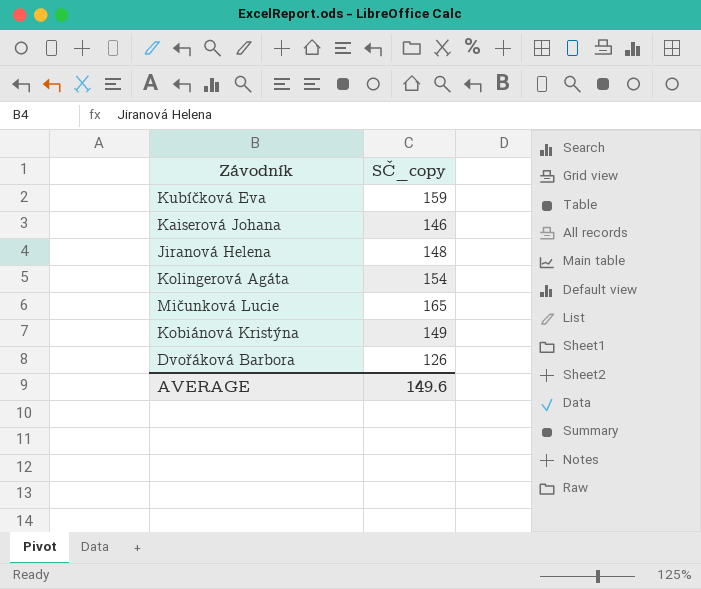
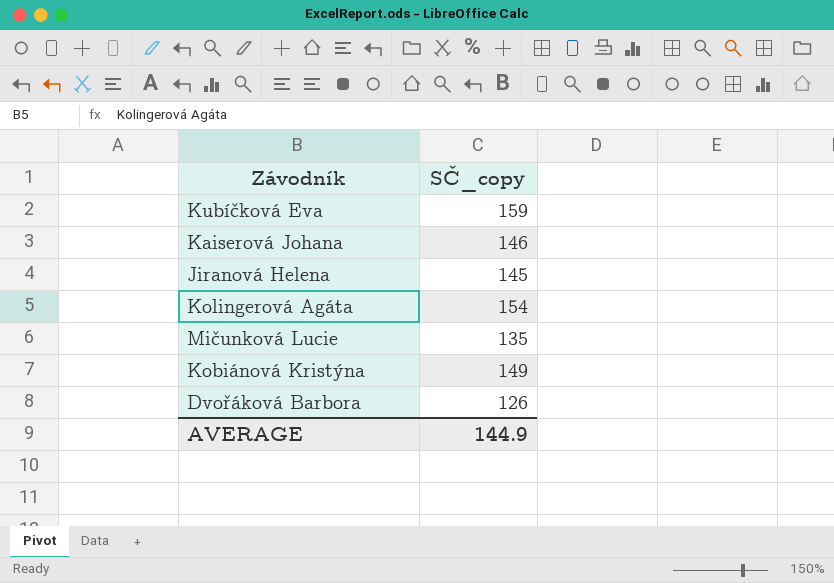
Jiranová Helena | SČ_copy: 148 -> 145
Mičunková Lucie | SČ_copy: 165 -> 135
AVERAGE | SČ_copy: 149.6 -> 144.9

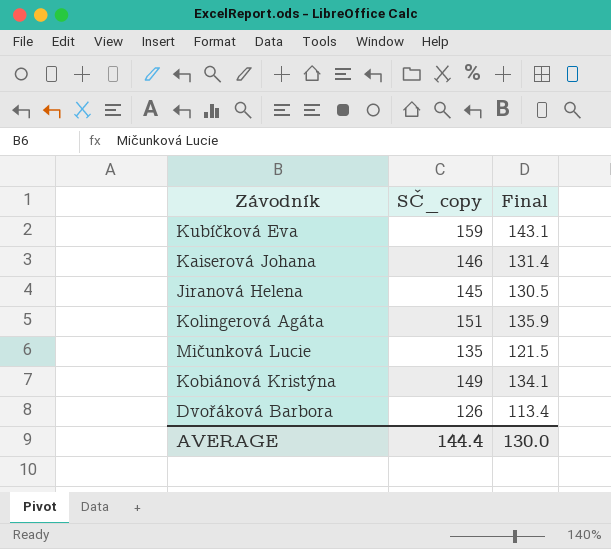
column Final | formula: none -> [SČ_copy] * 0.9
Kolingerová Agáta | SČ_copy: 154 -> 151
AVERAGE | SČ_copy: 144.9 -> 144.4

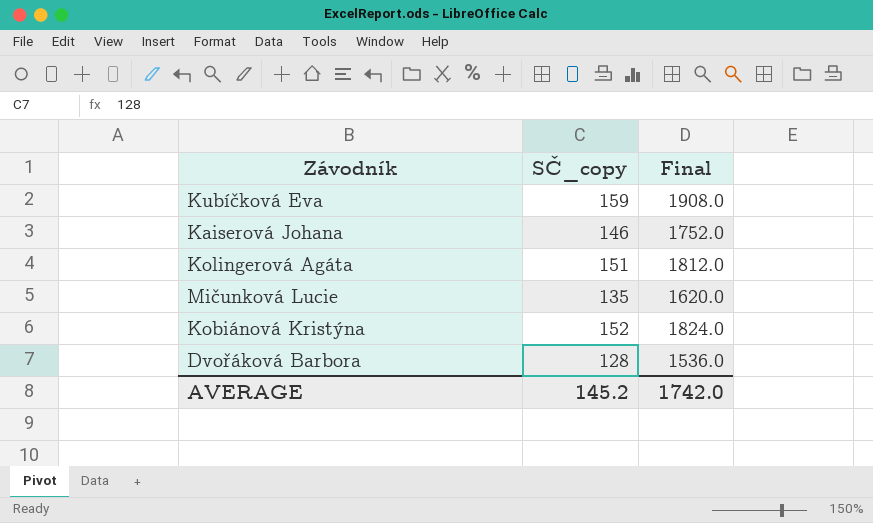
column Final | formula: [SČ_copy] * 0.9 -> [SČ_copy] * 12
row Jiranová Helena: 145 | 130.5 -> none
Kobiánová Kristýna | SČ_copy: 149 -> 152
Dvořáková Barbora | SČ_copy: 126 -> 128
AVERAGE | SČ_copy: 144.4 -> 145.2
AVERAGE | Final: 130.0 -> 1742.0

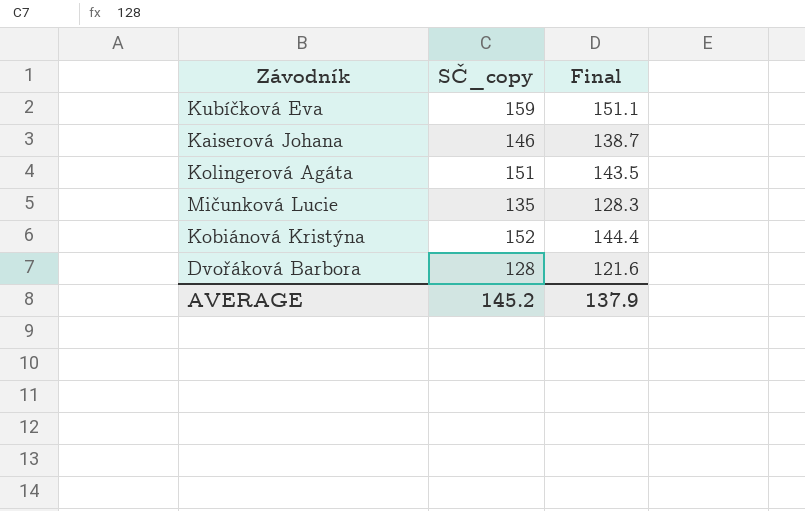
column Final | formula: [SČ_copy] * 12 -> [SČ_copy] * 0.95
AVERAGE | Final: 1742.0 -> 137.9

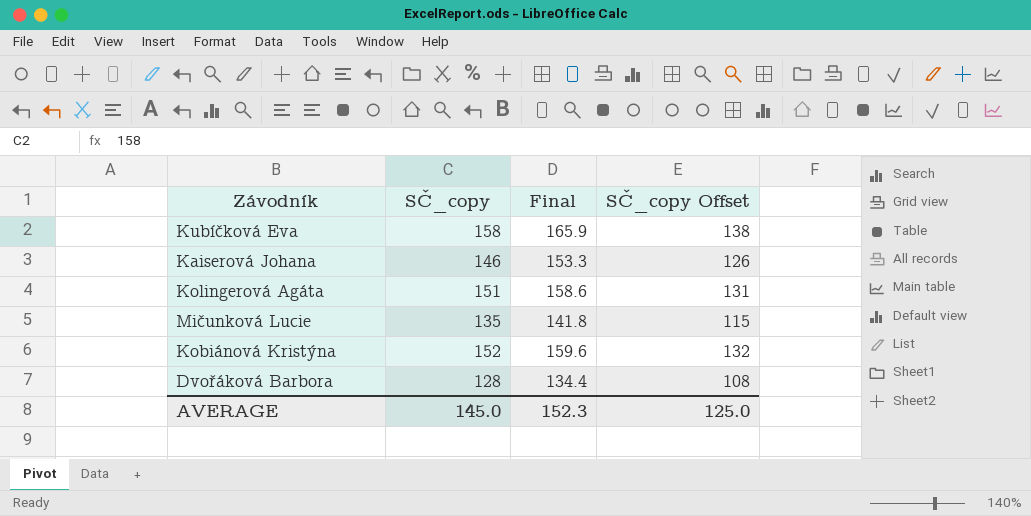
column Final | formula: [SČ_copy] * 0.95 -> [SČ_copy] * 1.05
column SČ_copy Offset | formula: none -> [SČ_copy] - 20
Kubíčková Eva | SČ_copy: 159 -> 158
AVERAGE | SČ_copy: 145.2 -> 145.0
AVERAGE | Final: 137.9 -> 152.3

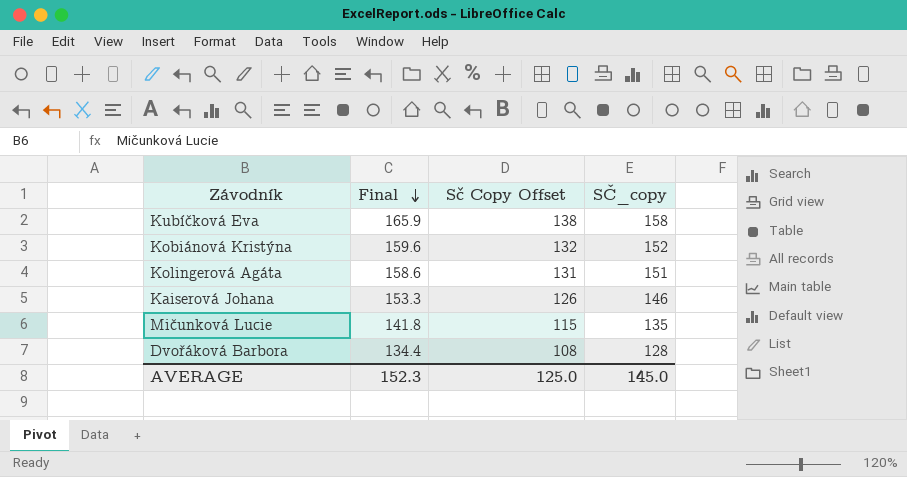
row order: none -> Final descending
column name: SČ_copy Offset -> Sč Copy Offset
column SČ_copy | position: 2 -> 4

